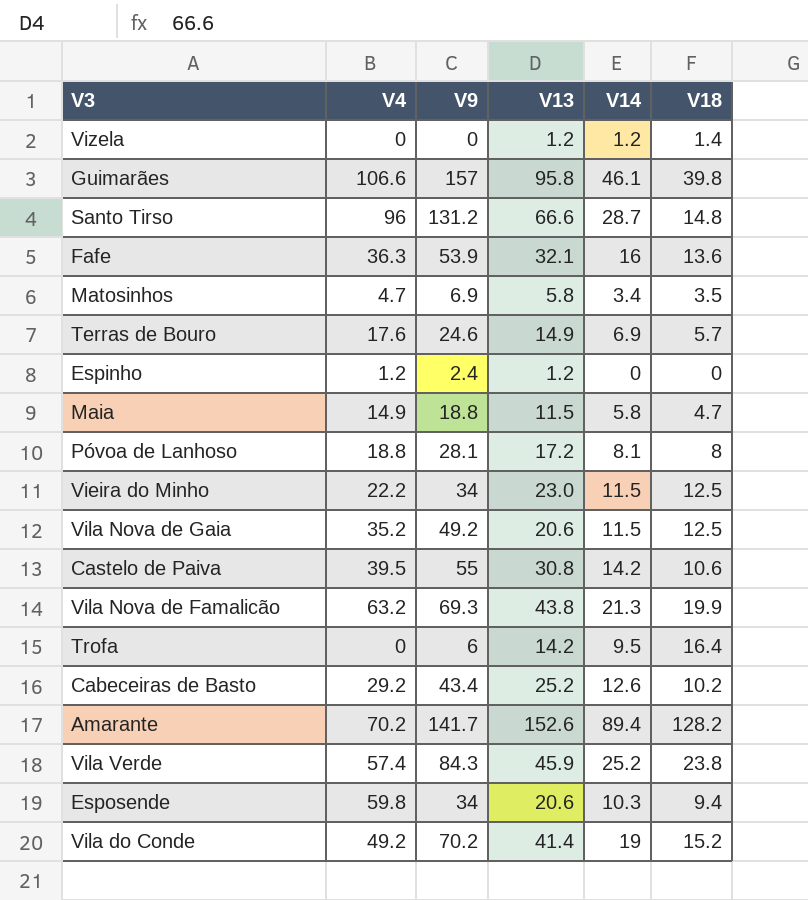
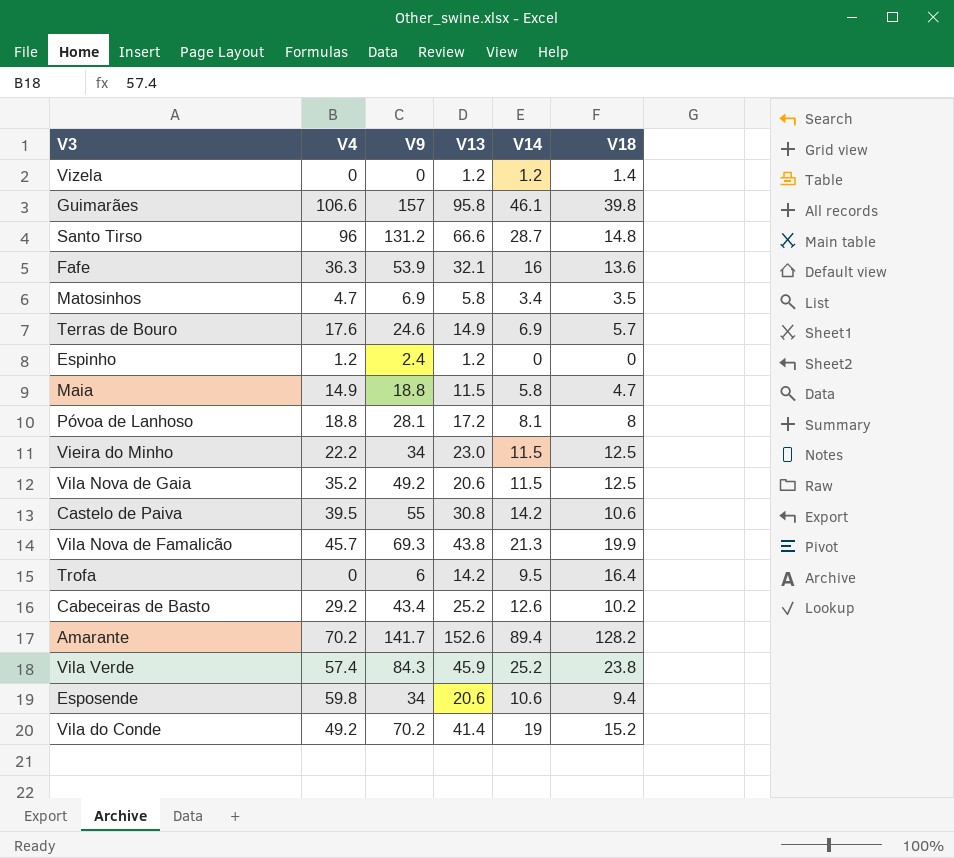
Vila Nova de Famalicão | V4: 63.2 -> 45.7
Esposende | V14: 10.3 -> 10.6

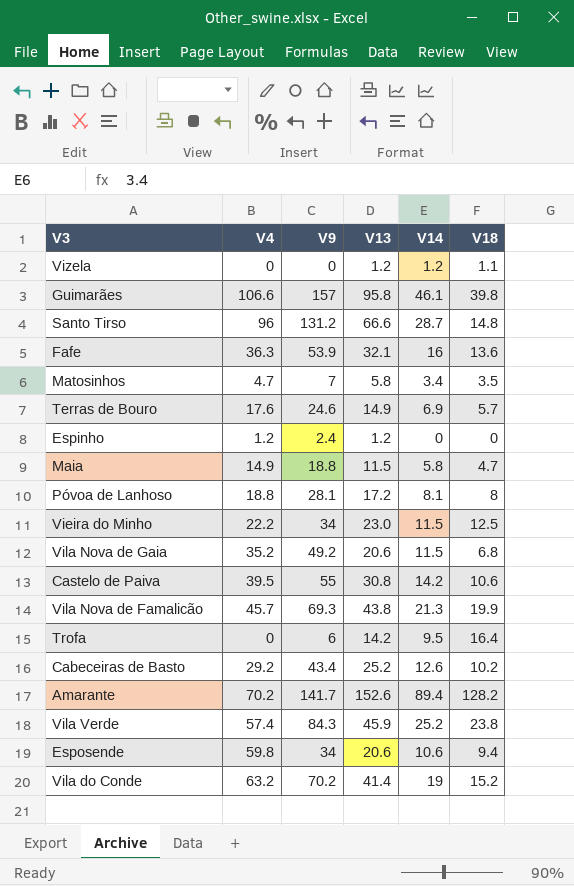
Vizela | V18: 1.4 -> 1.1
Matosinhos | V9: 6.9 -> 7
Vila Nova de Gaia | V18: 12.5 -> 6.8
Vila do Conde | V4: 49.2 -> 63.2

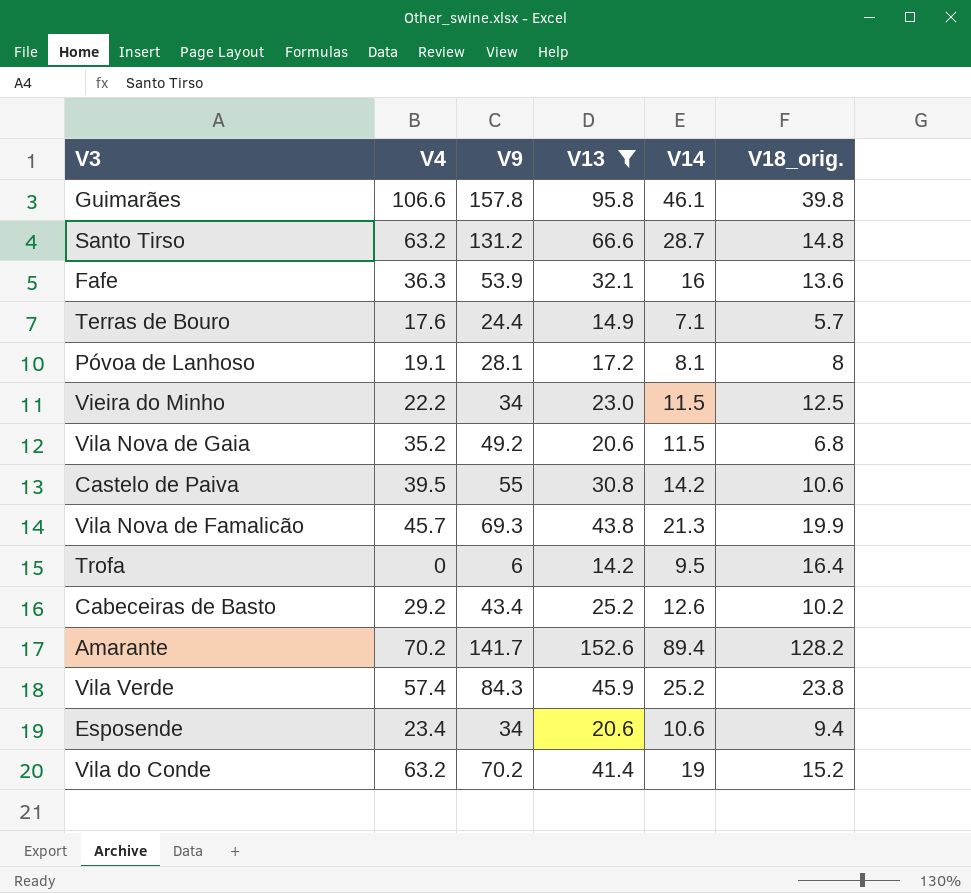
filter: none -> V13 >= 14.2
column name: V18 -> V18_orig.
Guimarães | V9: 157 -> 157.8
Santo Tirso | V4: 96 -> 63.2
Terras de Bouro | V9: 24.6 -> 24.4
Terras de Bouro | V14: 6.9 -> 7.1
Póvoa de Lanhoso | V4: 18.8 -> 19.1
Esposende | V4: 59.8 -> 23.4

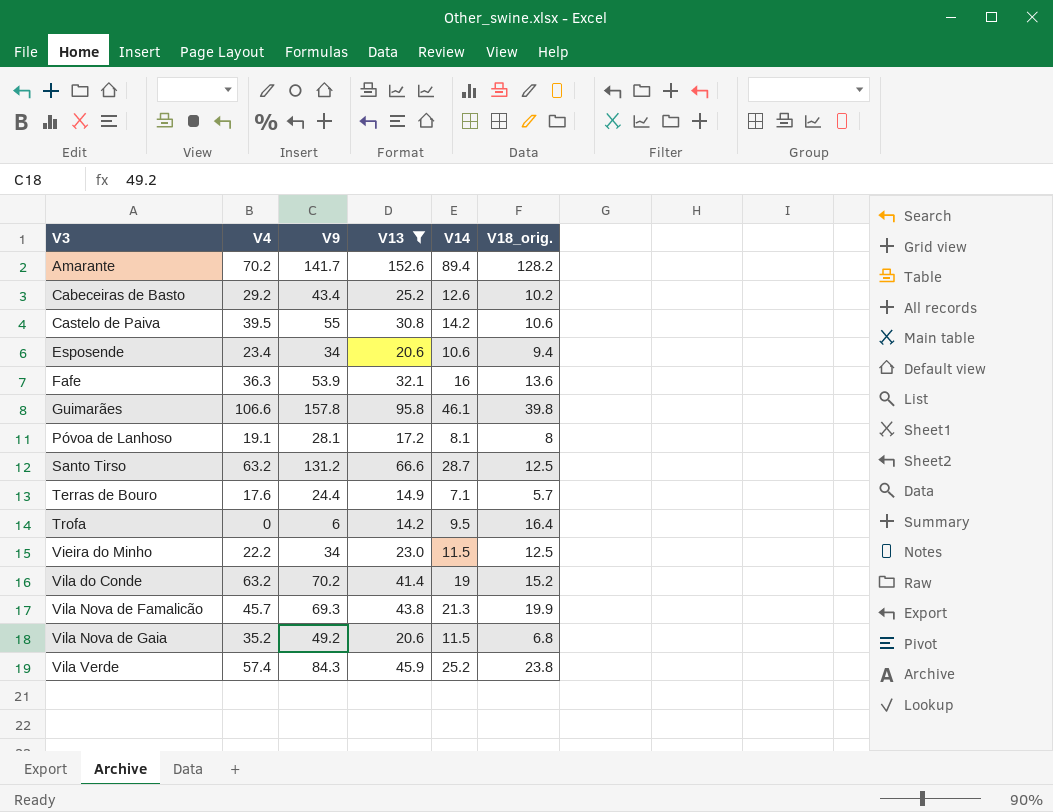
row order: none -> V3 ascending
Santo Tirso | V18_orig.: 14.8 -> 12.5

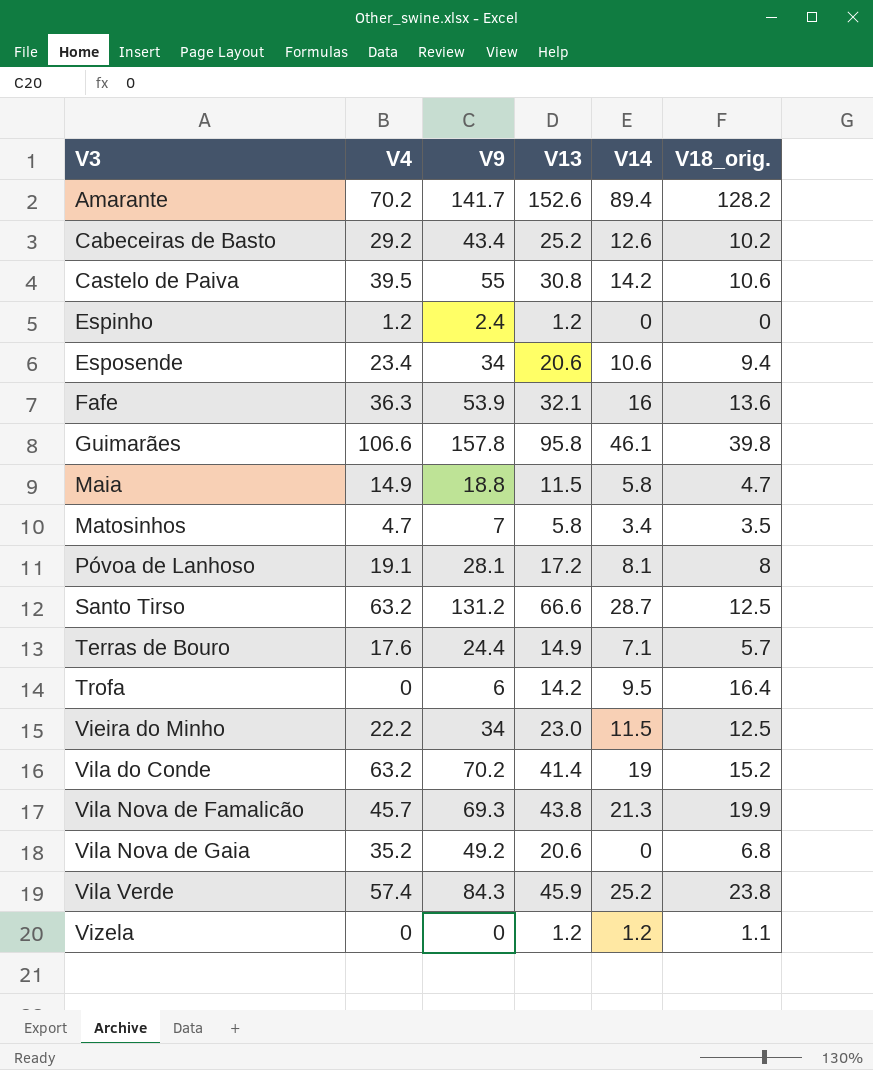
filter: V13 >= 14.2 -> none
Vila Nova de Gaia | V14: 11.5 -> 0

